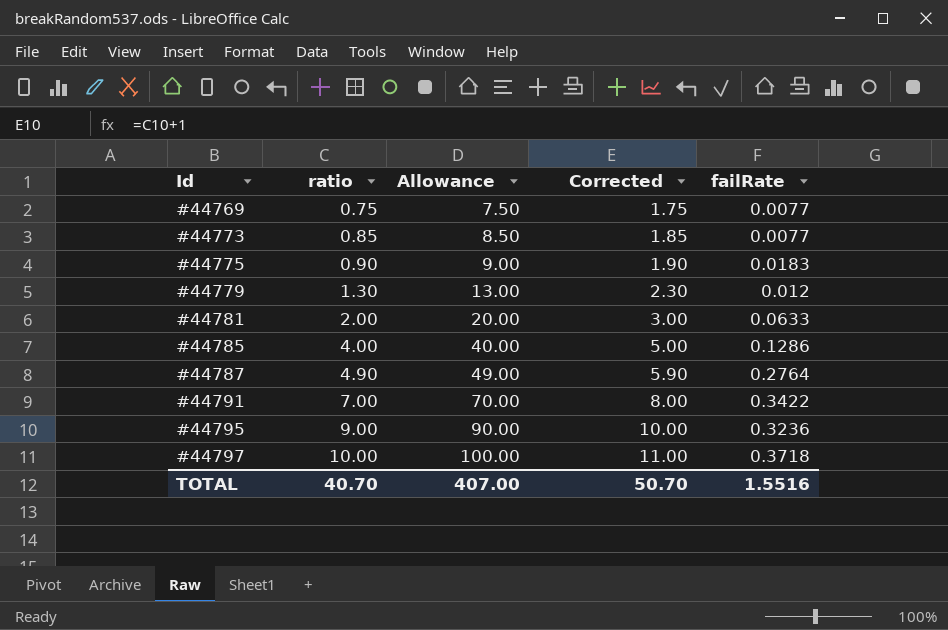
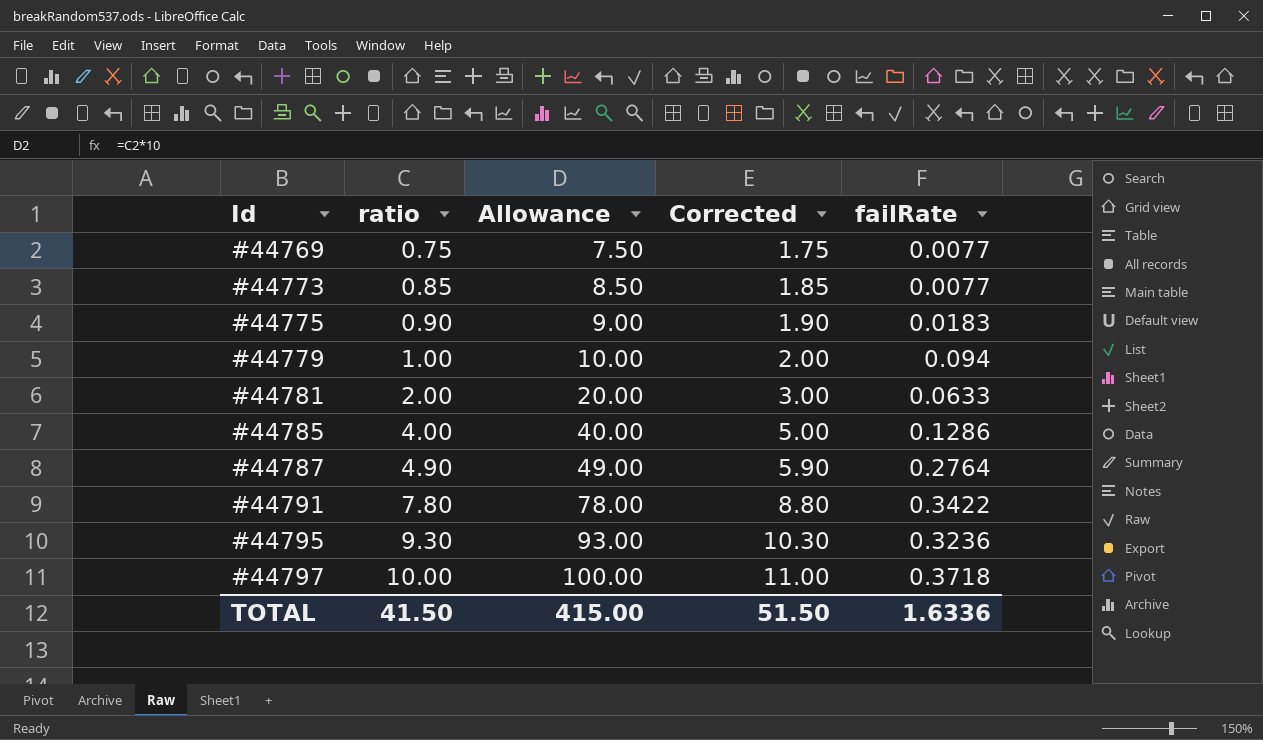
#44779 | ratio: 1.30 -> 1.00
#44779 | Allowance: 13.00 -> 10.00
#44779 | Corrected: 2.30 -> 2.00
#44779 | failRate: 0.012 -> 0.094
#44791 | ratio: 7.00 -> 7.80
#44791 | Allowance: 70.00 -> 78.00
#44791 | Corrected: 8.00 -> 8.80
#44795 | ratio: 9.00 -> 9.30
#44795 | Allowance: 90.00 -> 93.00
#44795 | Corrected: 10.00 -> 10.30
TOTAL | ratio: 40.70 -> 41.50
TOTAL | Allowance: 407.00 -> 415.00
TOTAL | Corrected: 50.70 -> 51.50
TOTAL | failRate: 1.5516 -> 1.6336

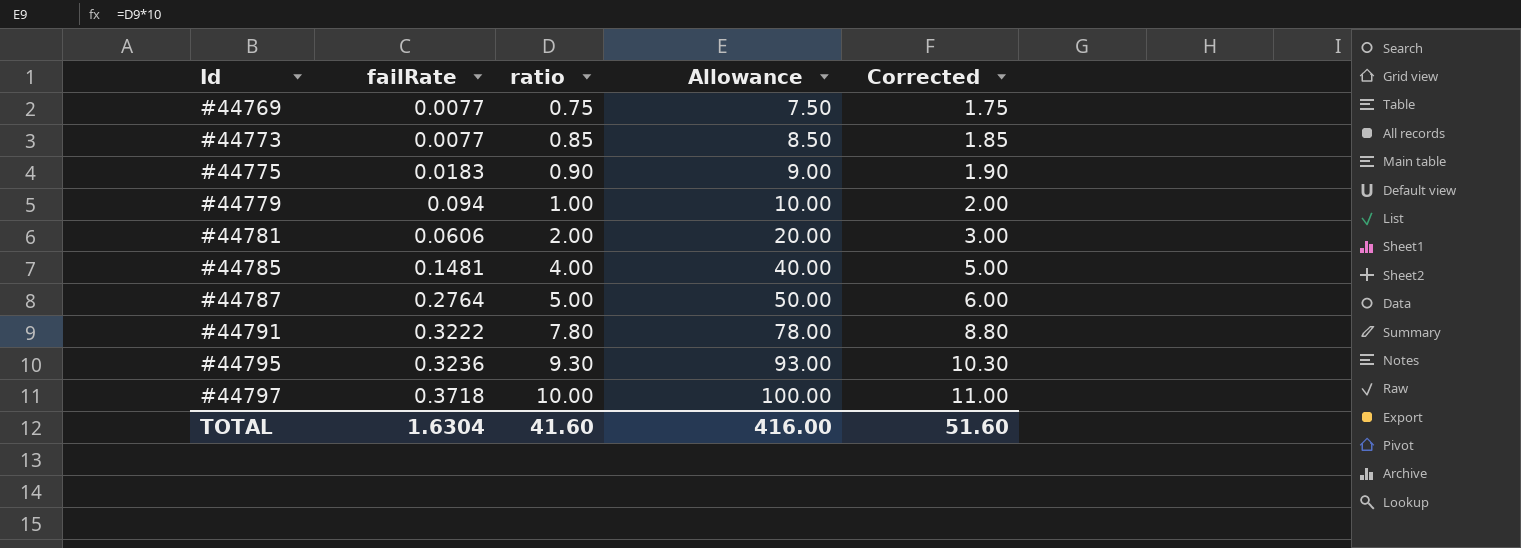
column failRate | position: 5 -> 2
#44781 | failRate: 0.0633 -> 0.0606
#44785 | failRate: 0.1286 -> 0.1481
#44787 | ratio: 4.90 -> 5.00
#44787 | Allowance: 49.00 -> 50.00
#44787 | Corrected: 5.90 -> 6.00
#44791 | failRate: 0.3422 -> 0.3222
TOTAL | failRate: 1.6336 -> 1.6304
TOTAL | ratio: 41.50 -> 41.60
TOTAL | Allowance: 415.00 -> 416.00
TOTAL | Corrected: 51.50 -> 51.60

